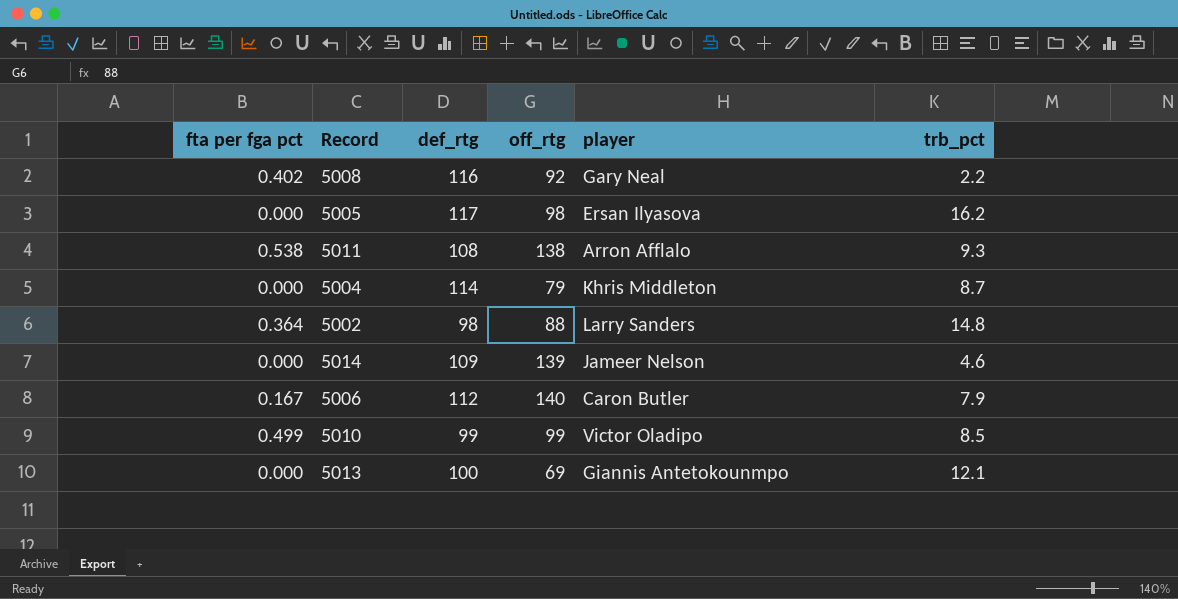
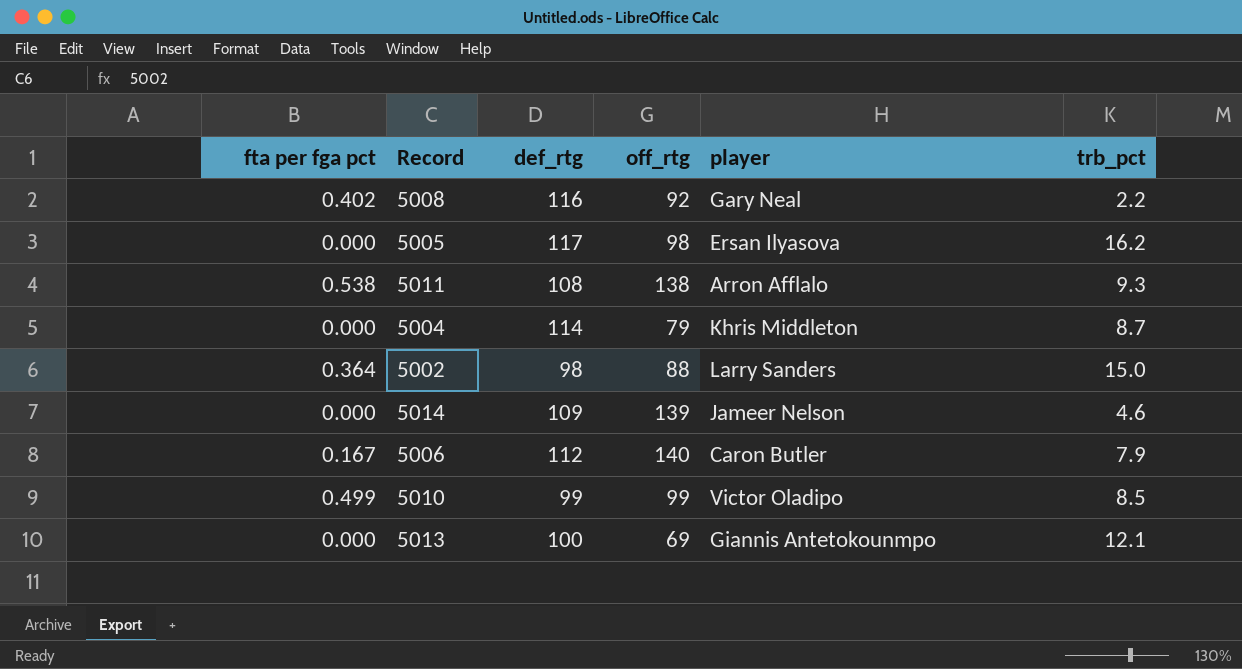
5002 | trb_pct: 14.8 -> 15.0

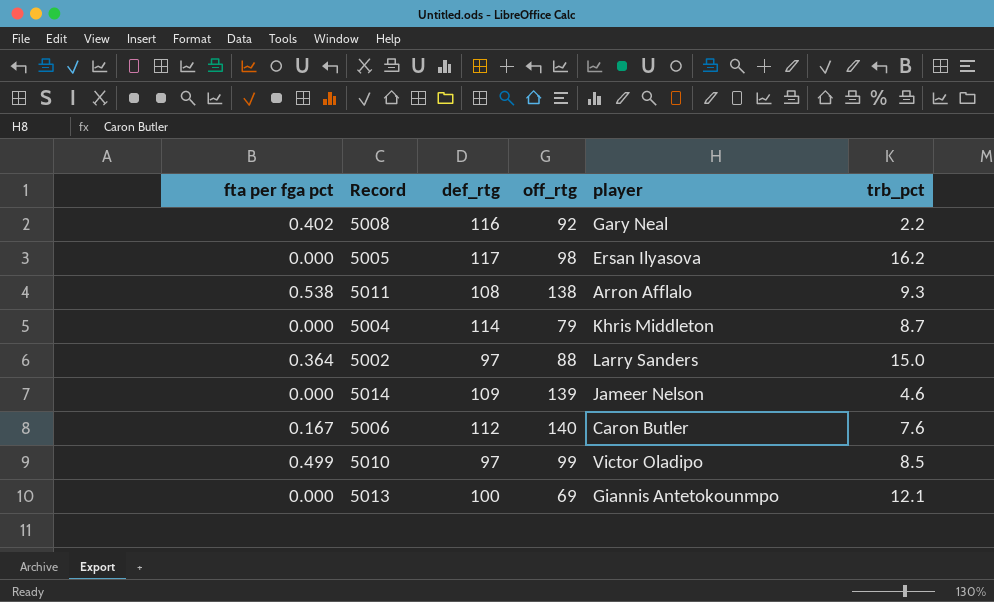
5002 | def_rtg: 98 -> 97
5006 | trb_pct: 7.9 -> 7.6
5010 | def_rtg: 99 -> 97

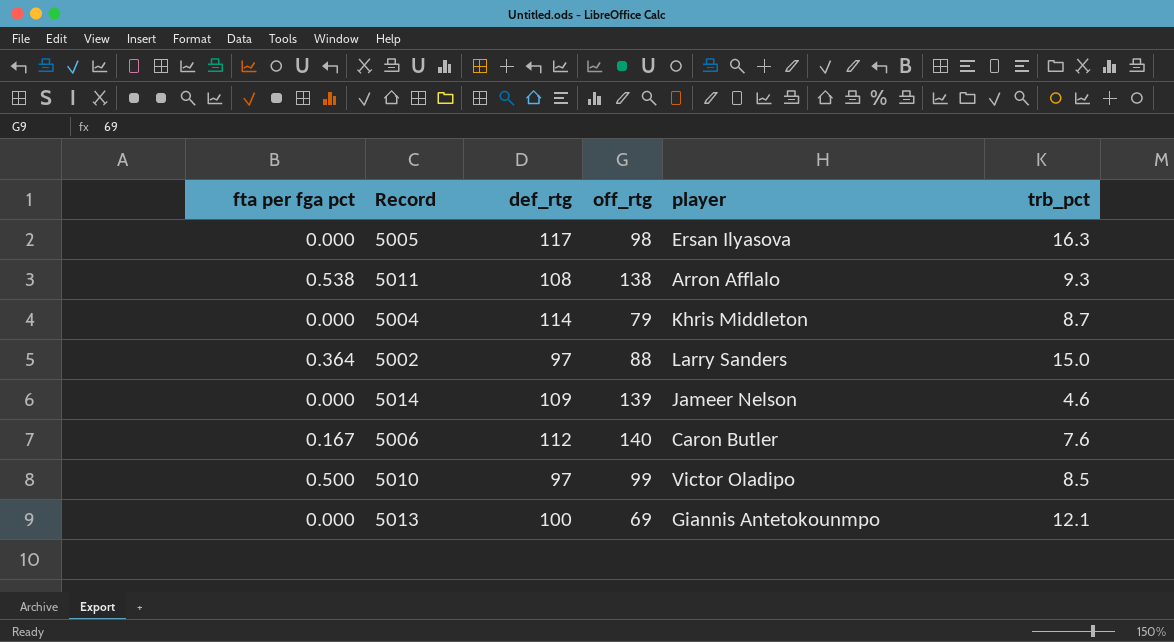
row 5008: 0.402 | 116 | 92 | Gary Neal | 2.2 -> none
5005 | trb_pct: 16.2 -> 16.3
5010 | fta per fga pct: 0.499 -> 0.500

